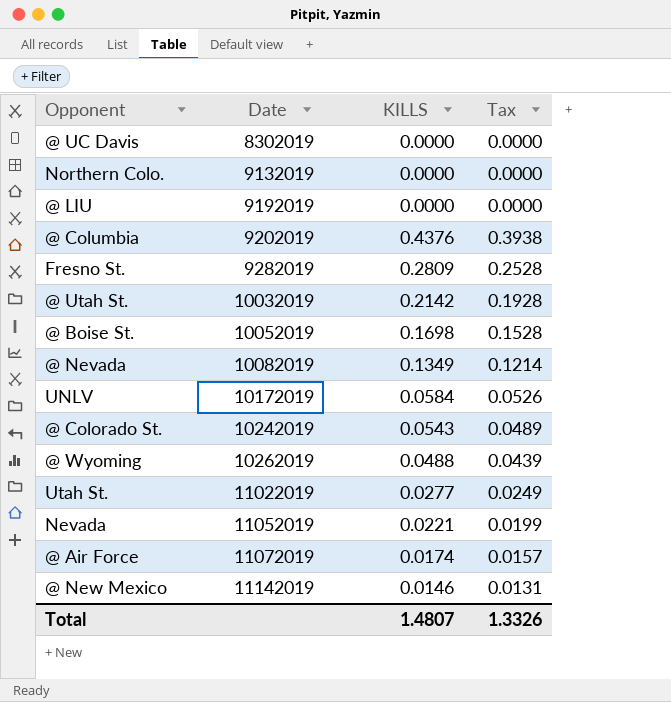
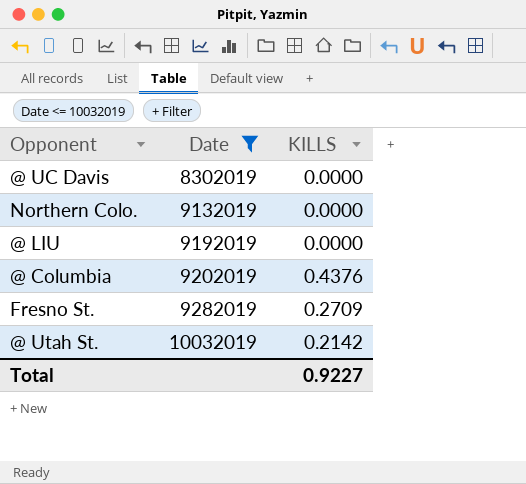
filter: none -> Date <= 10032019
column Tax | formula: [KILLS] * 0.9 -> none
Fresno St. | KILLS: 0.2809 -> 0.2709
Total | KILLS: 1.4807 -> 0.9227

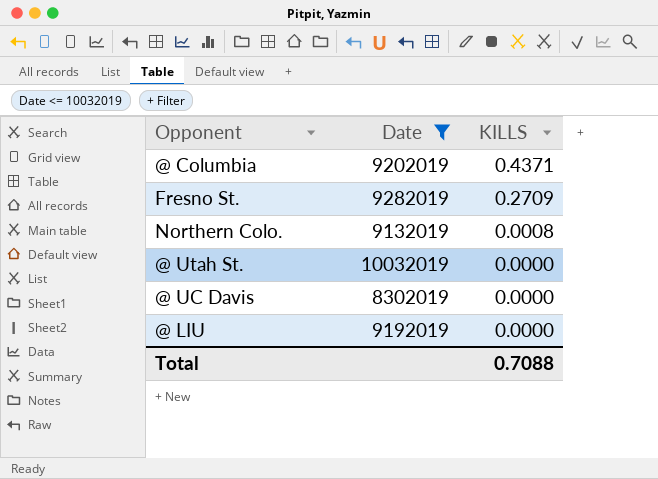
row order: Date ascending -> KILLS descending
@ Columbia | KILLS: 0.4376 -> 0.4371
Northern Colo. | KILLS: 0.0000 -> 0.0008
@ Utah St. | KILLS: 0.2142 -> 0.0000
Total | KILLS: 0.9227 -> 0.7088

